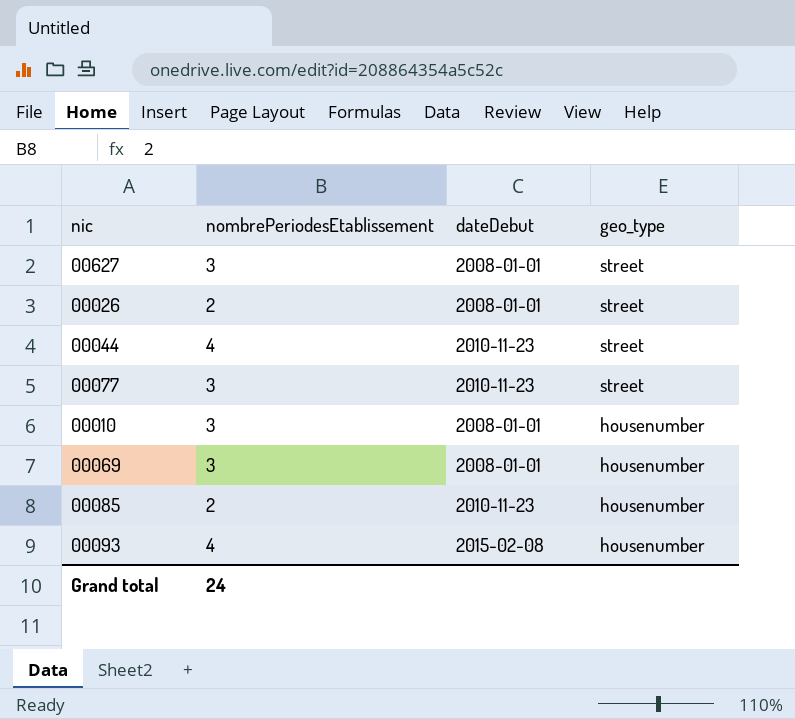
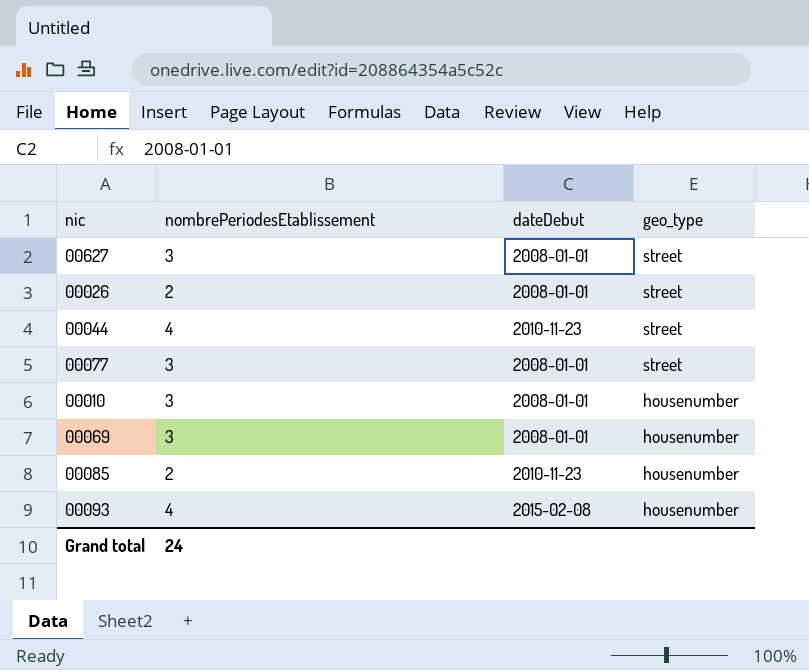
00077 | dateDebut: 2010-11-23 -> 2008-01-01

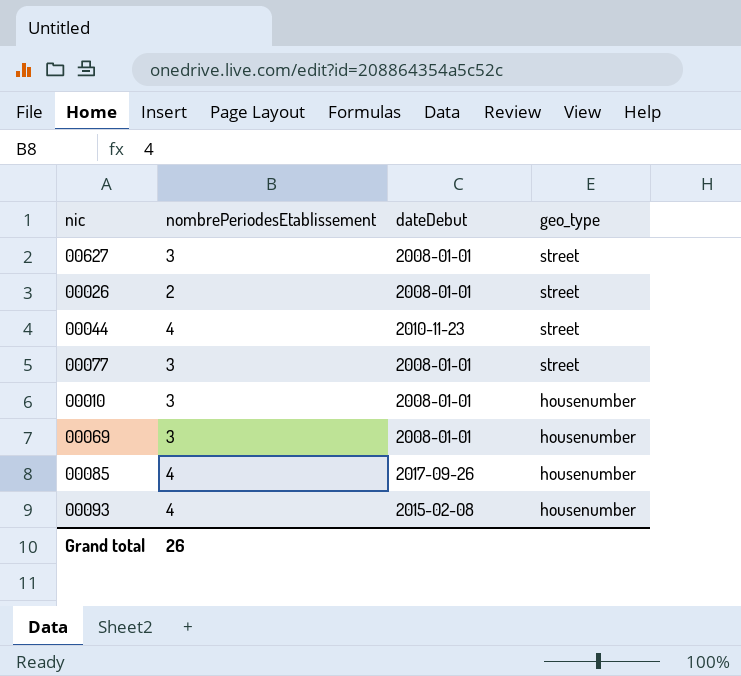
00085 | nombrePeriodesEtablissement: 2 -> 4
00085 | dateDebut: 2010-11-23 -> 2017-09-26
Grand total | nombrePeriodesEtablissement: 24 -> 26

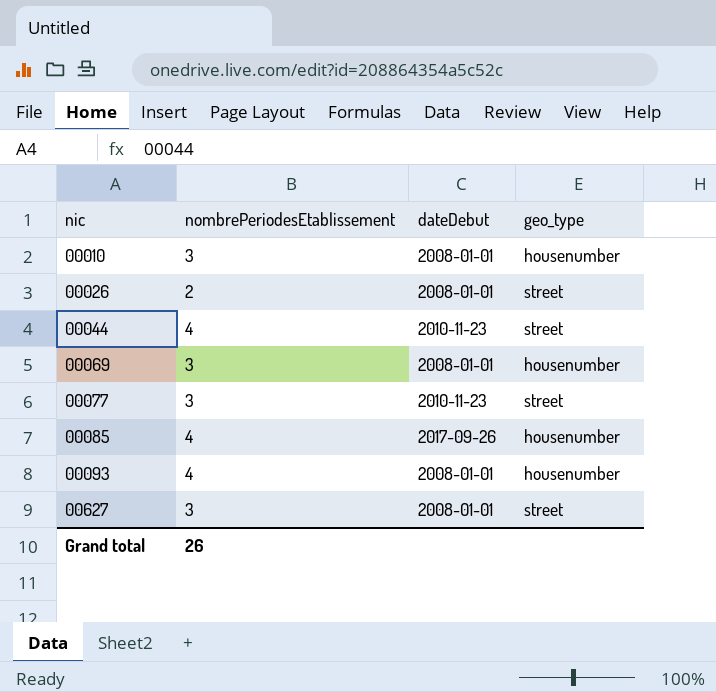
row order: geo_type descending -> nic ascending
00077 | dateDebut: 2008-01-01 -> 2010-11-23
00093 | dateDebut: 2015-02-08 -> 2008-01-01

